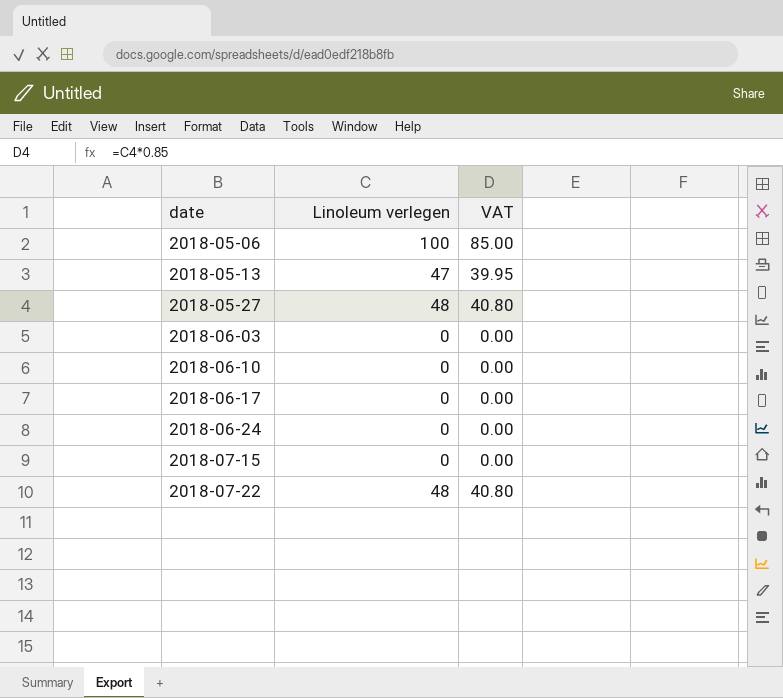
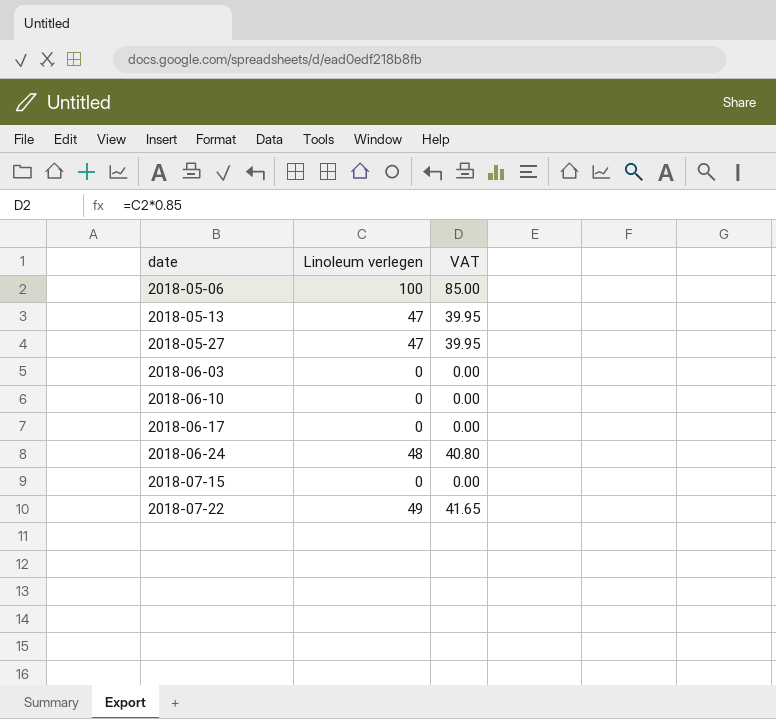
2018-05-27 | Linoleum verlegen: 48 -> 47
2018-05-27 | VAT: 40.80 -> 39.95
2018-06-24 | Linoleum verlegen: 0 -> 48
2018-06-24 | VAT: 0.00 -> 40.80
2018-07-22 | Linoleum verlegen: 48 -> 49
2018-07-22 | VAT: 40.80 -> 41.65

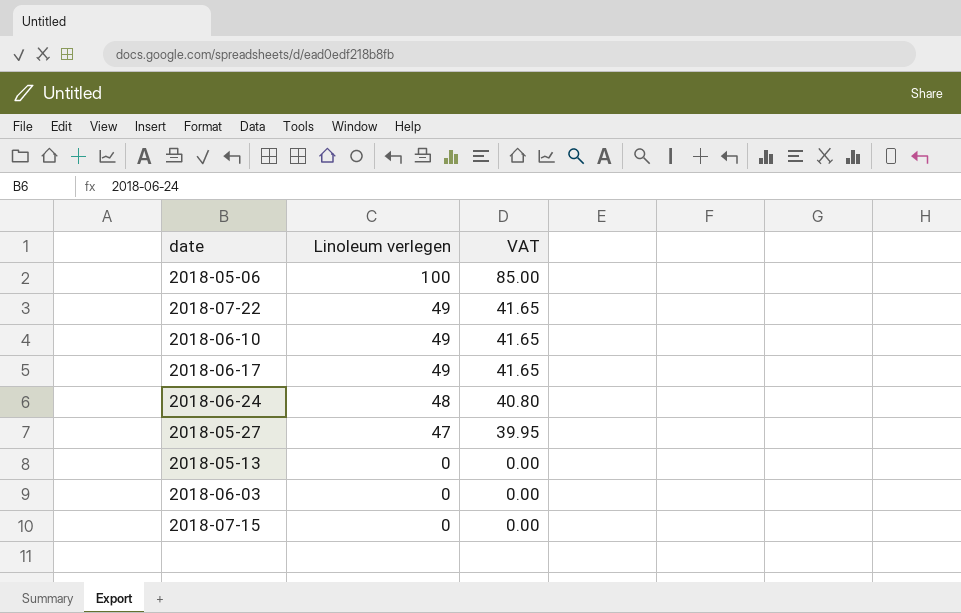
row order: date ascending -> Linoleum verlegen descending
2018-06-10 | Linoleum verlegen: 0 -> 49
2018-06-10 | VAT: 0.00 -> 41.65
2018-06-17 | Linoleum verlegen: 0 -> 49
2018-06-17 | VAT: 0.00 -> 41.65
2018-05-13 | Linoleum verlegen: 47 -> 0
2018-05-13 | VAT: 39.95 -> 0.00

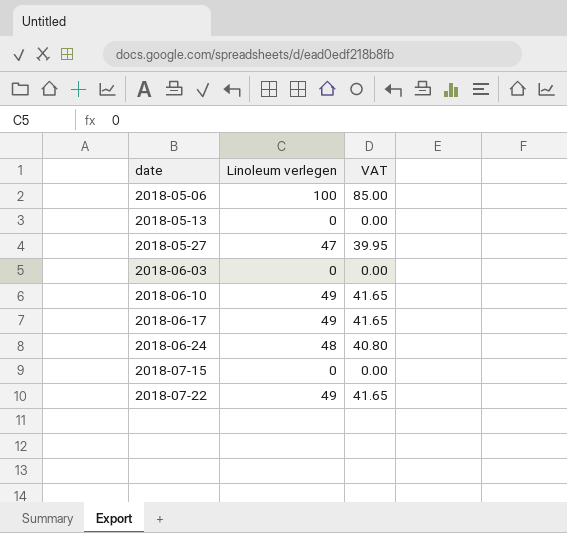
row order: Linoleum verlegen descending -> date ascending

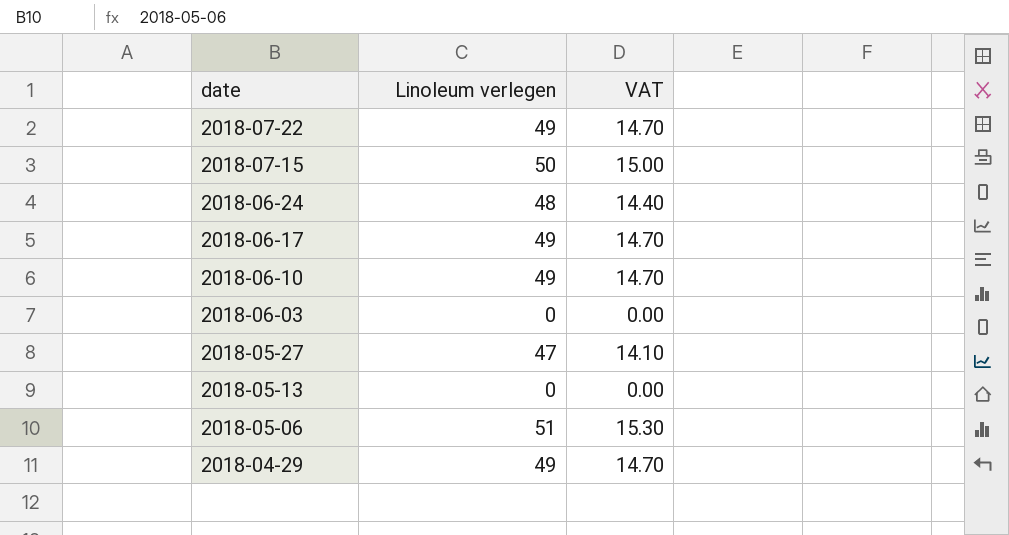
row order: date ascending -> date descending
column VAT | formula: [Linoleum verlegen] * 0.85 -> [Linoleum verlegen] * 0.3
2018-07-15 | Linoleum verlegen: 0 -> 50
2018-05-06 | Linoleum verlegen: 100 -> 51
row 2018-04-29: none -> 49 | 14.70

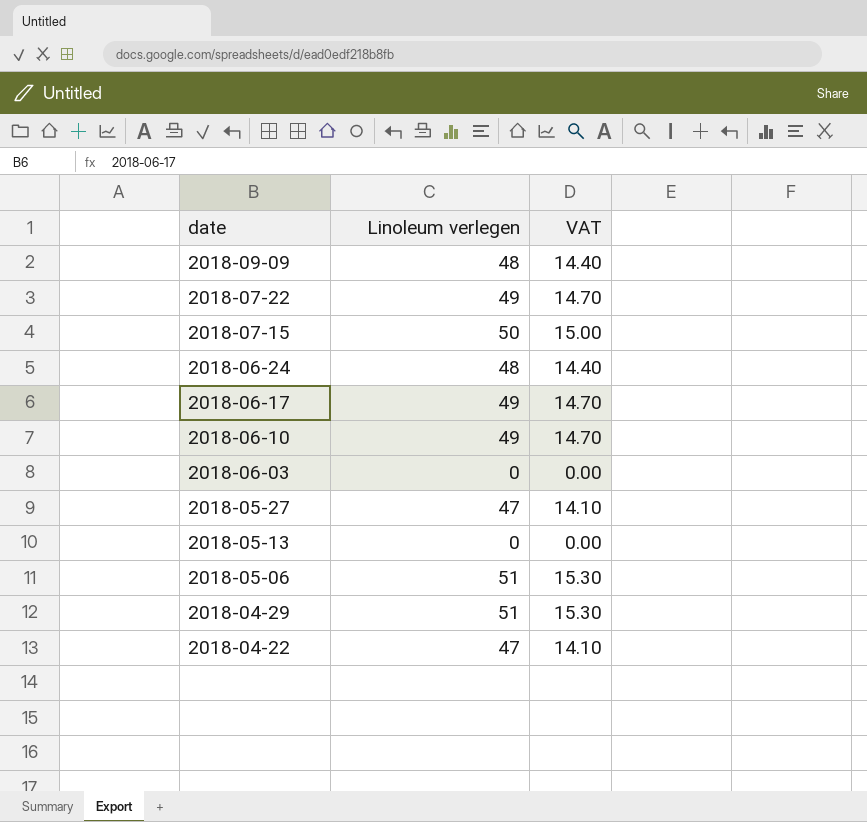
row 2018-09-09: none -> 48 | 14.40
2018-04-29 | Linoleum verlegen: 49 -> 51
2018-04-29 | VAT: 14.70 -> 15.30
row 2018-04-22: none -> 47 | 14.10

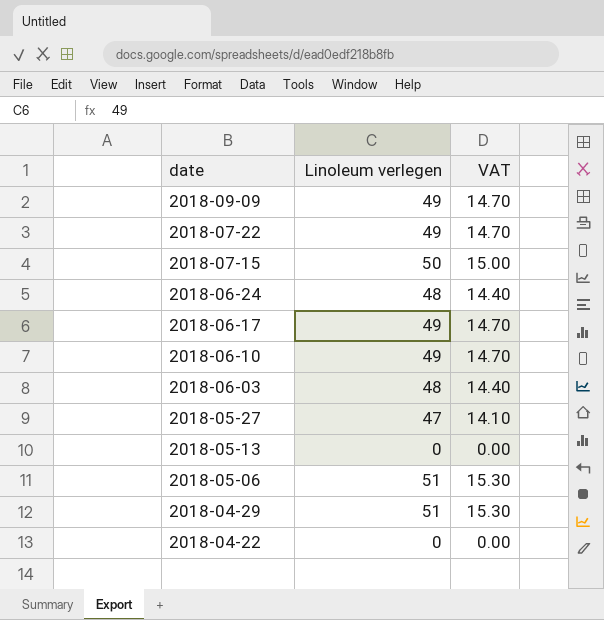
2018-09-09 | Linoleum verlegen: 48 -> 49
2018-09-09 | VAT: 14.40 -> 14.70
2018-06-03 | Linoleum verlegen: 0 -> 48
2018-06-03 | VAT: 0.00 -> 14.40
2018-04-22 | Linoleum verlegen: 47 -> 0
2018-04-22 | VAT: 14.10 -> 0.00

